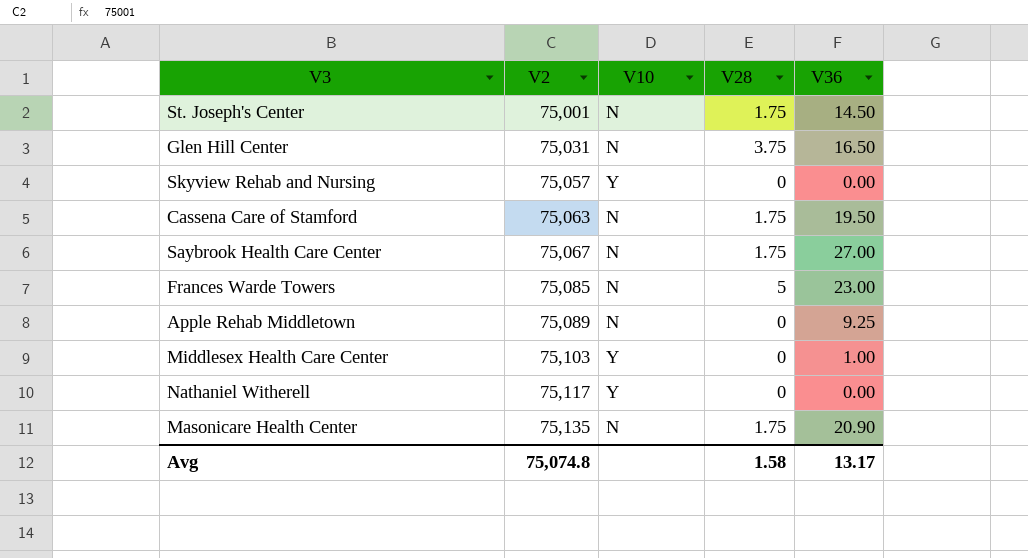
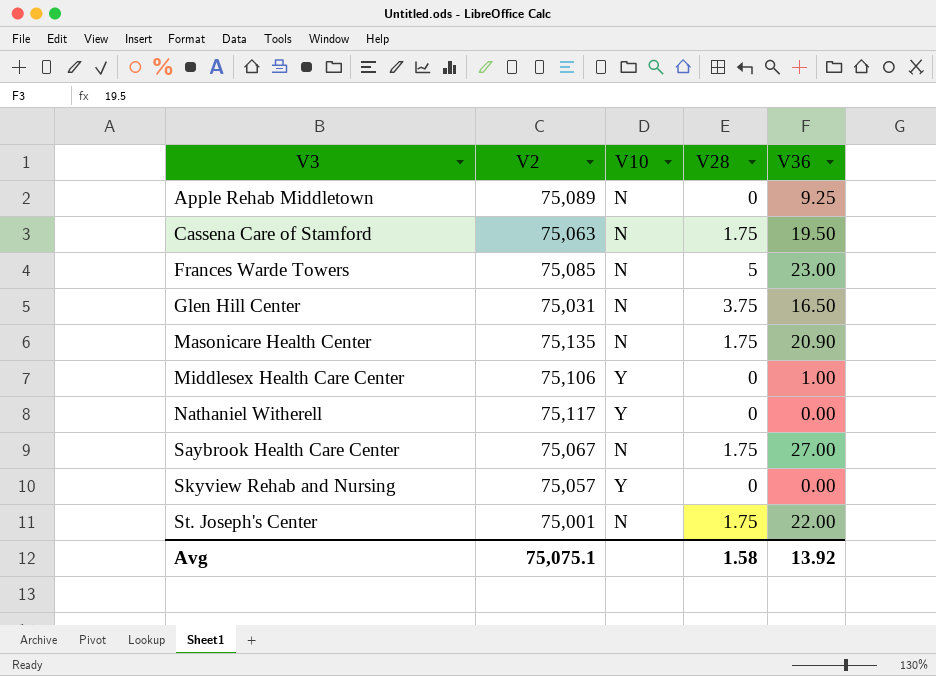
row order: V2 ascending -> V3 ascending
Middlesex Health Care Center | V2: 75,103 -> 75,106
St. Joseph's Center | V36: 14.50 -> 22.00
Avg | V2: 75,074.8 -> 75,075.1
Avg | V36: 13.17 -> 13.92

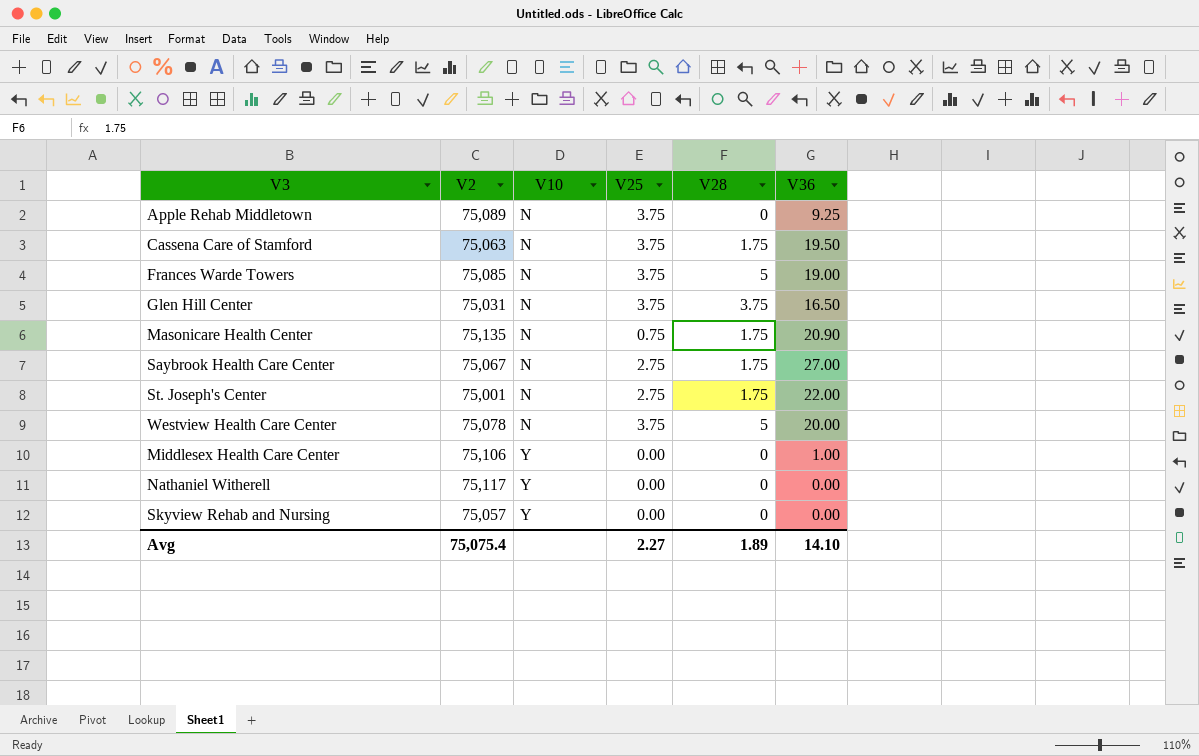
row order: V3 ascending -> V10 ascending
column V25 | position: none -> 4
Frances Warde Towers | V36: 23.00 -> 19.00
row Westview Health Care Center: none -> 75,078 | N | 3.75 | 5 | 20.00
Avg | V2: 75,075.1 -> 75,075.4
Avg | V28: 1.58 -> 1.89
Avg | V36: 13.92 -> 14.10

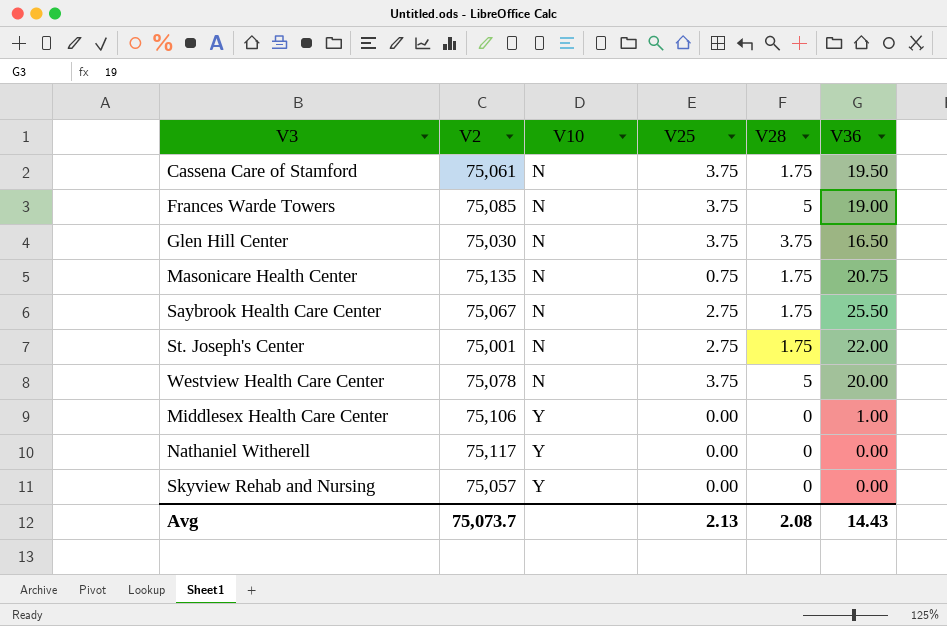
row Apple Rehab Middletown: 75,089 | N | 3.75 | 0 | 9.25 -> none
Cassena Care of Stamford | V2: 75,063 -> 75,061
Glen Hill Center | V2: 75,031 -> 75,030
Masonicare Health Center | V36: 20.90 -> 20.75
Saybrook Health Care Center | V36: 27.00 -> 25.50
Avg | V2: 75,075.4 -> 75,073.7
Avg | V25: 2.27 -> 2.13
Avg | V28: 1.89 -> 2.08
Avg | V36: 14.10 -> 14.43

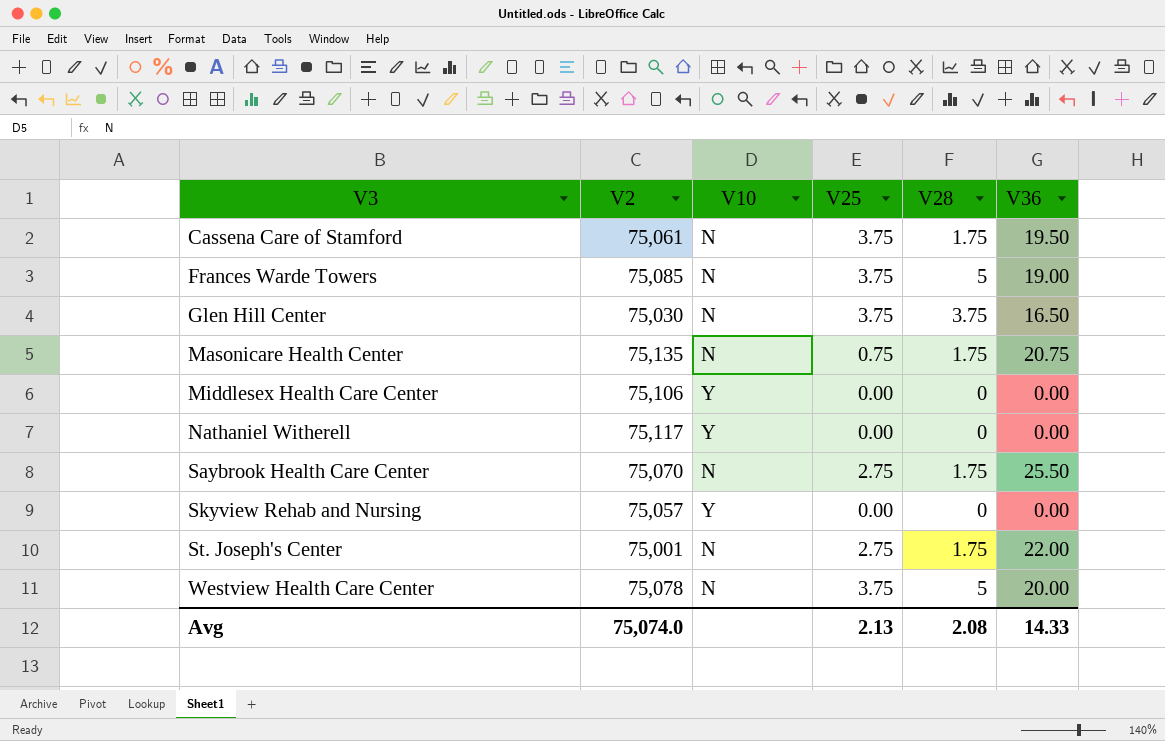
row order: V10 ascending -> V3 ascending
Middlesex Health Care Center | V36: 1.00 -> 0.00
Saybrook Health Care Center | V2: 75,067 -> 75,070
Avg | V2: 75,073.7 -> 75,074.0
Avg | V36: 14.43 -> 14.33

